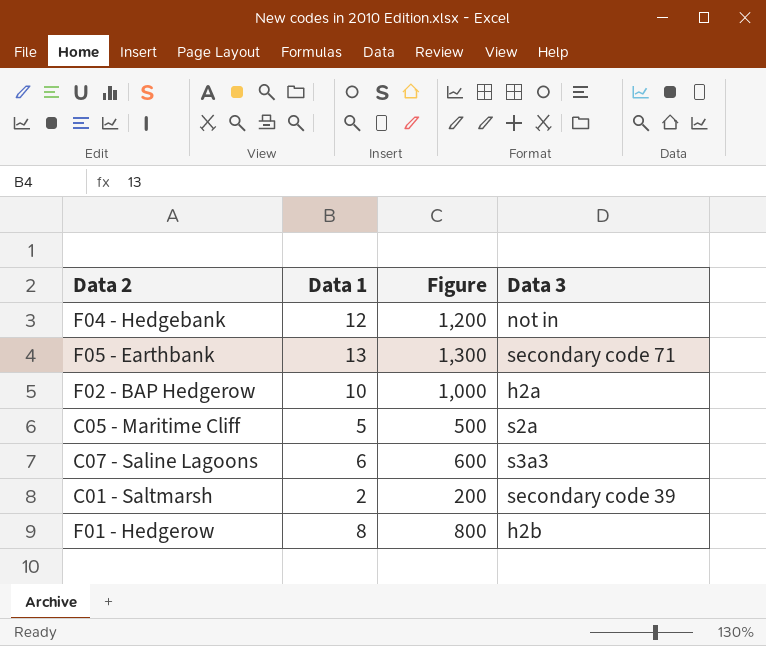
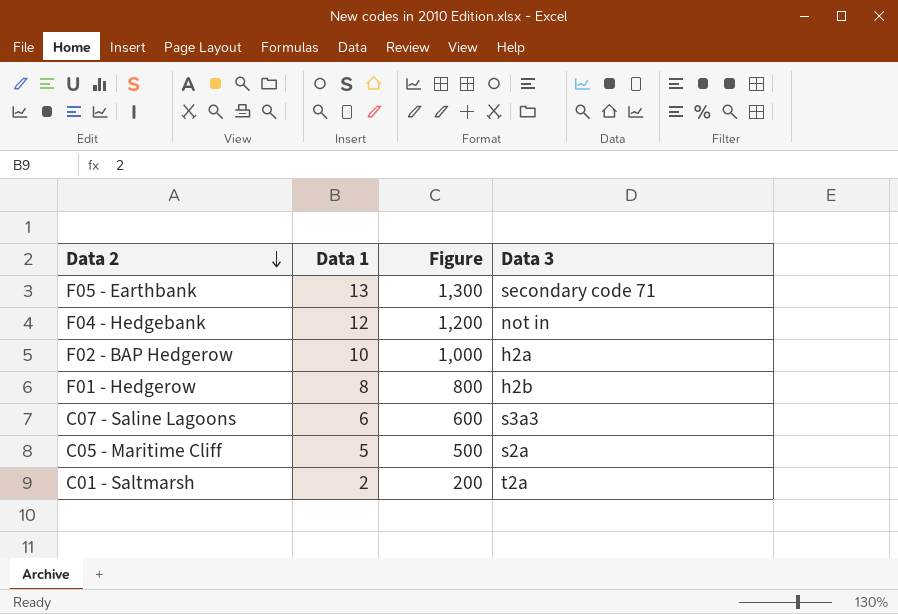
row order: none -> Data 2 descending
C01 - Saltmarsh | Data 3: secondary code 39 -> t2a

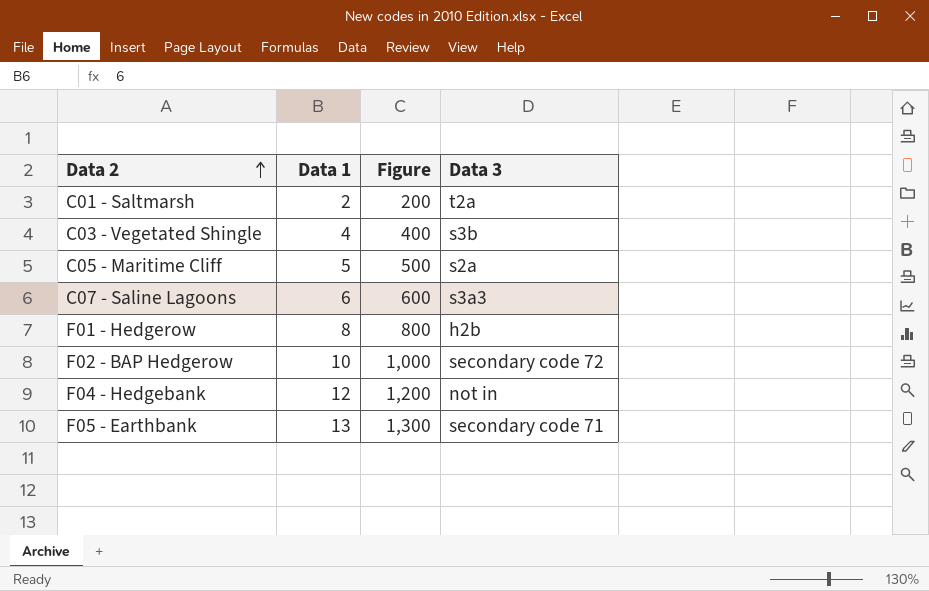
row order: Data 2 descending -> Data 2 ascending
row C03 - Vegetated Shingle: none -> 4 | 400 | s3b
F02 - BAP Hedgerow | Data 3: h2a -> secondary code 72

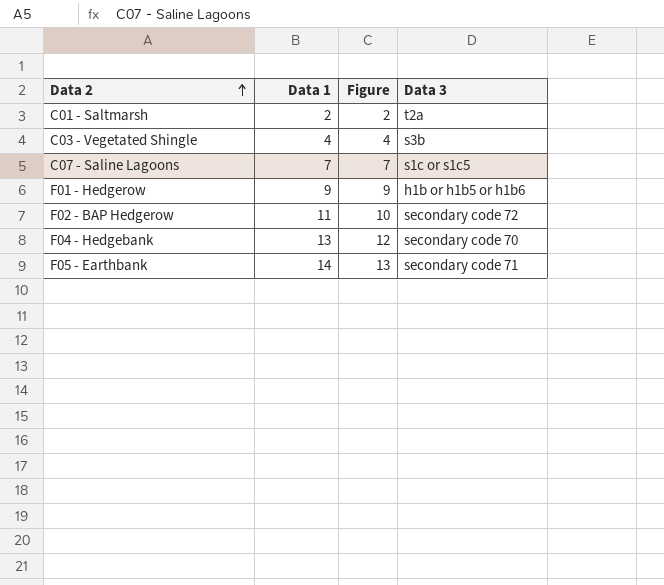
column Figure | formula: [Data 1] * 100 -> [Data 1] * 0.95
row C05 - Maritime Cliff: 5 | 500 | s2a -> none
C07 - Saline Lagoons | Data 1: 6 -> 7
C07 - Saline Lagoons | Data 3: s3a3 -> s1c or s1c5
F01 - Hedgerow | Data 1: 8 -> 9
F01 - Hedgerow | Data 3: h2b -> h1b or h1b5 or h1b6
F02 - BAP Hedgerow | Data 1: 10 -> 11
F04 - Hedgebank | Data 1: 12 -> 13
F04 - Hedgebank | Data 3: not in -> secondary code 70
F05 - Earthbank | Data 1: 13 -> 14

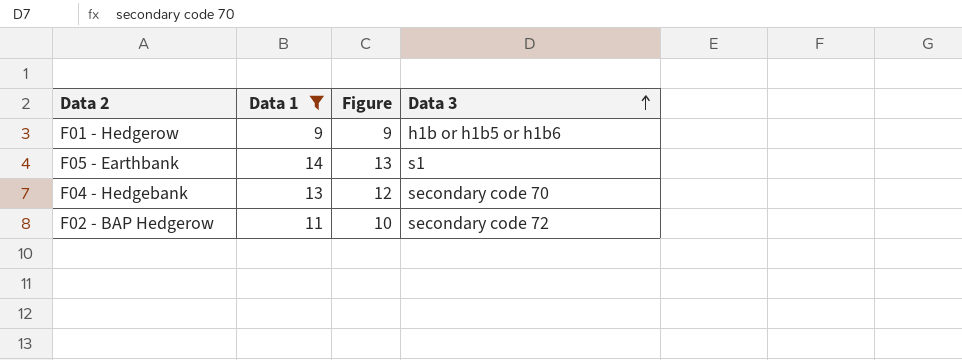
filter: none -> Data 1 >= 9
row order: Data 2 ascending -> Data 3 ascending
F05 - Earthbank | Data 3: secondary code 71 -> s1

